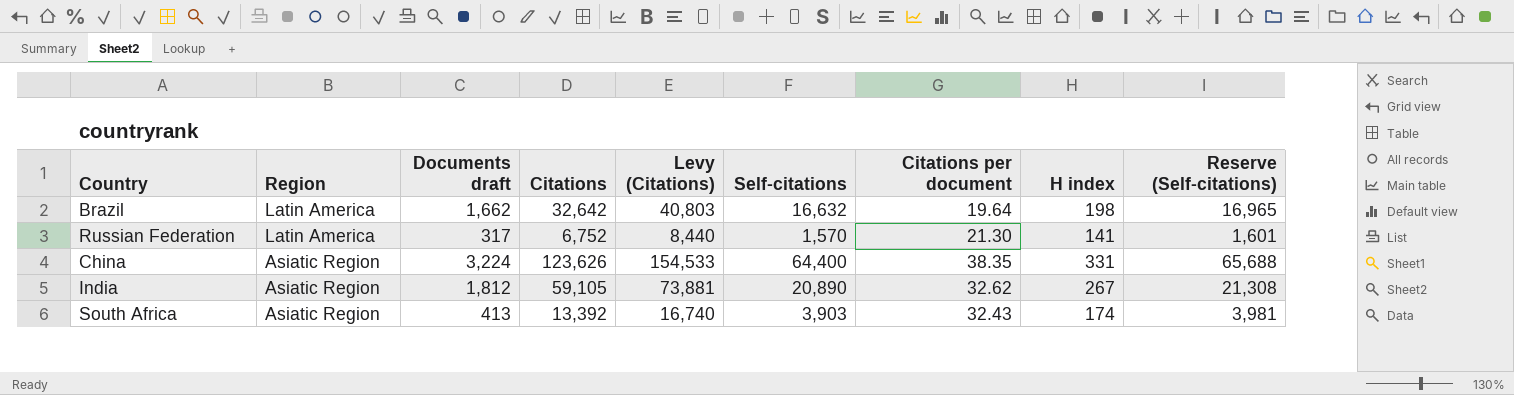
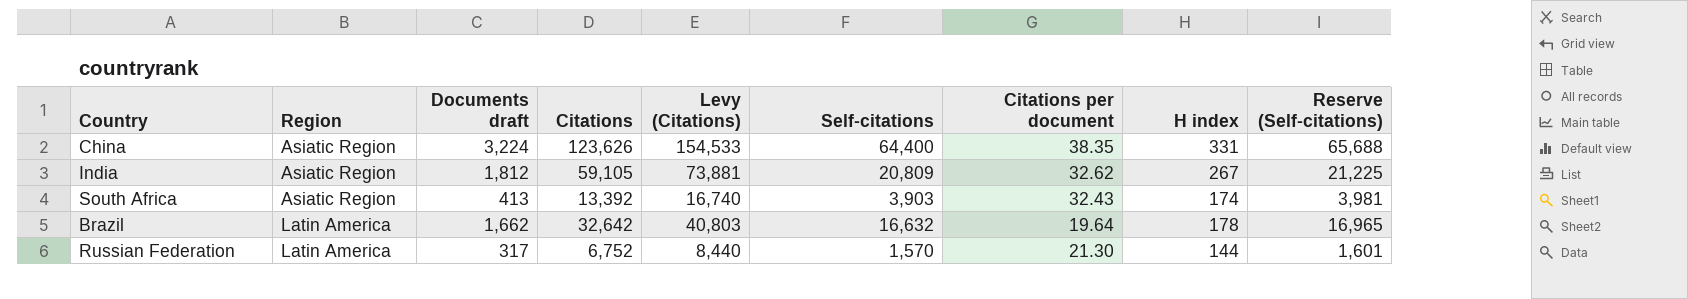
row order: Region descending -> Region ascending
India | Self-citations: 20,890 -> 20,809
India | Reserve (Self-citations): 21,308 -> 21,225
Brazil | H index: 198 -> 178
Russian Federation | H index: 141 -> 144

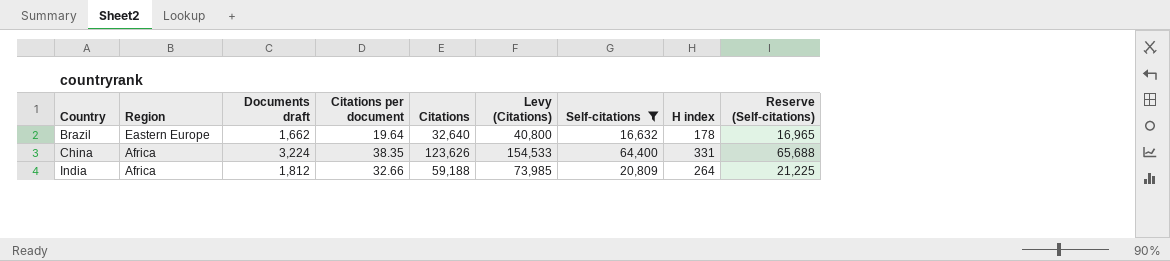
filter: none -> Self-citations >= 16,632
row order: Region ascending -> Country ascending
column Citations per document | position: 7 -> 4
Brazil | Region: Latin America -> Eastern Europe
Brazil | Citations: 32,642 -> 32,640
Brazil | Levy (Citations): 40,803 -> 40,800
China | Region: Asiatic Region -> Africa
India | Region: Asiatic Region -> Africa
India | Citations per document: 32.62 -> 32.66
India | Citations: 59,105 -> 59,188
India | Levy (Citations): 73,881 -> 73,985
India | H index: 267 -> 264

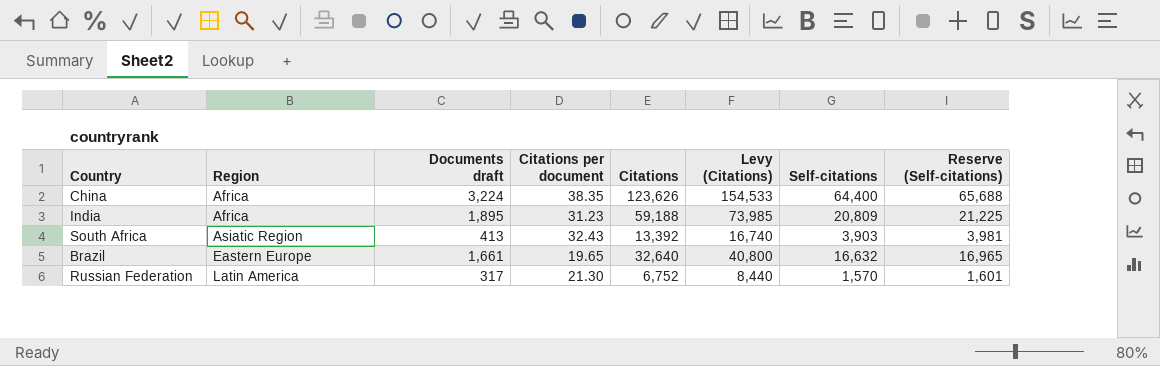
filter: Self-citations >= 16,632 -> none
row order: Country ascending -> Region ascending
column H index | position: 8 -> none
India | Documents draft: 1,812 -> 1,895
India | Citations per document: 32.66 -> 31.23
Brazil | Documents draft: 1,662 -> 1,661
Brazil | Citations per document: 19.64 -> 19.65

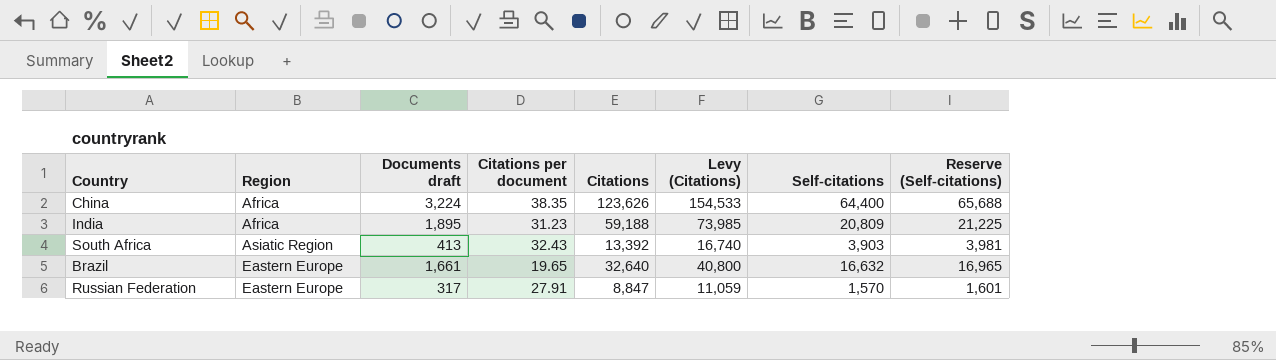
Russian Federation | Region: Latin America -> Eastern Europe
Russian Federation | Citations per document: 21.30 -> 27.91
Russian Federation | Citations: 6,752 -> 8,847
Russian Federation | Levy (Citations): 8,440 -> 11,059

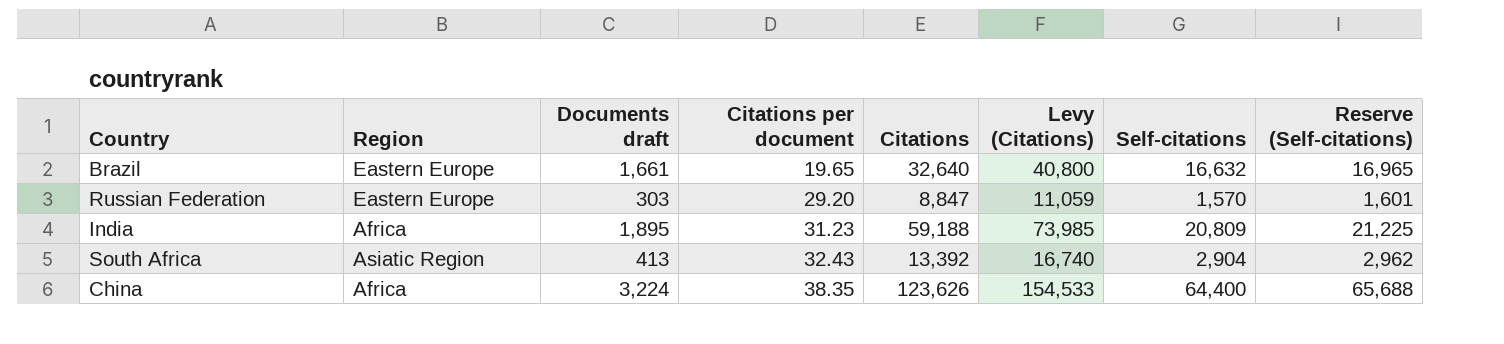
row order: Region ascending -> Citations per document ascending
Russian Federation | Documents draft: 317 -> 303
Russian Federation | Citations per document: 27.91 -> 29.20
South Africa | Self-citations: 3,903 -> 2,904
South Africa | Reserve (Self-citations): 3,981 -> 2,962

